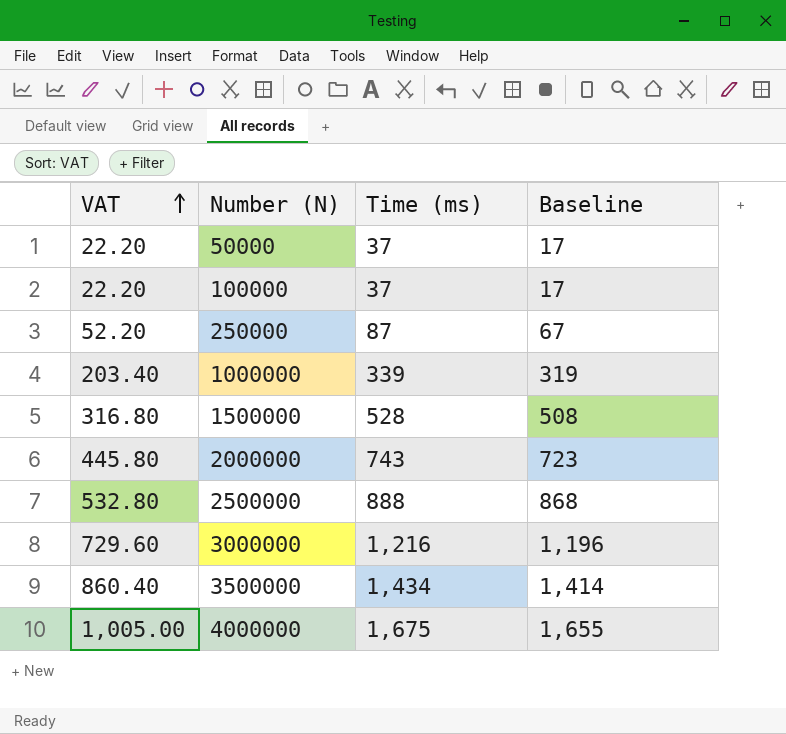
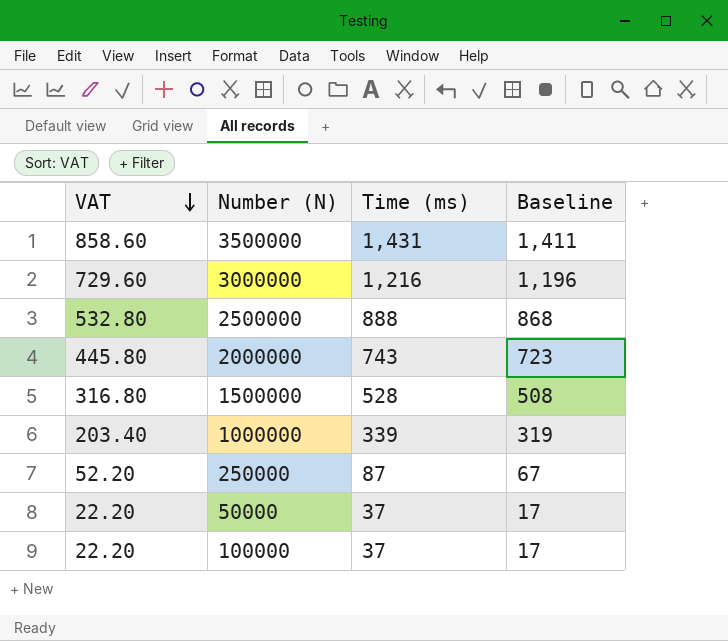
row order: VAT ascending -> VAT descending
row 4000000: 1,005.00 | 1,675 | 1,655 -> none
3500000 | VAT: 860.40 -> 858.60
3500000 | Time (ms): 1,434 -> 1,431
3500000 | Baseline: 1,414 -> 1,411

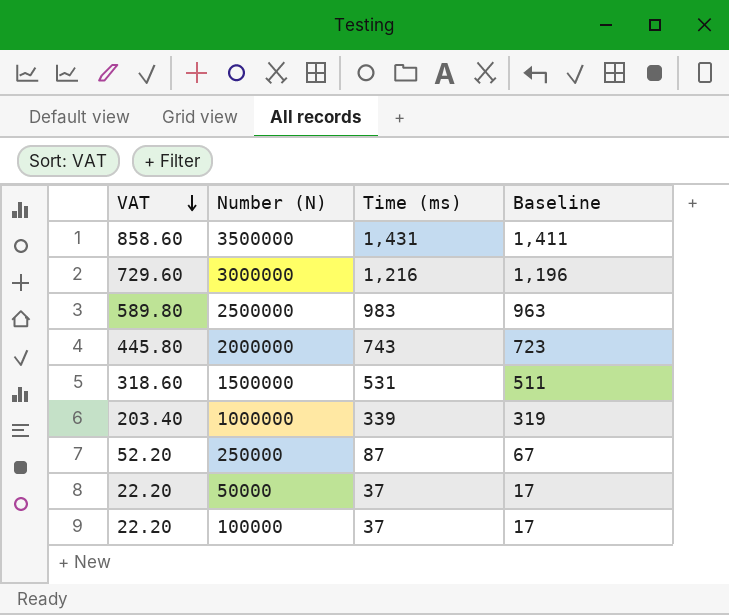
2500000 | VAT: 532.80 -> 589.80
2500000 | Time (ms): 888 -> 983
2500000 | Baseline: 868 -> 963
1500000 | VAT: 316.80 -> 318.60
1500000 | Time (ms): 528 -> 531
1500000 | Baseline: 508 -> 511

